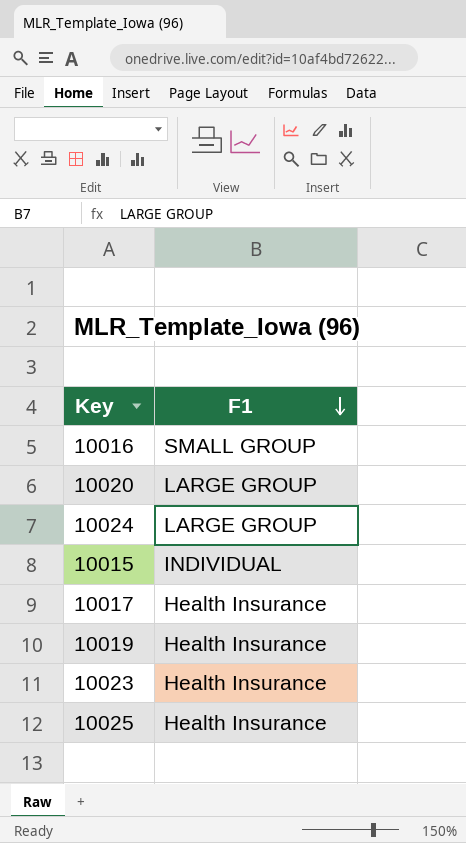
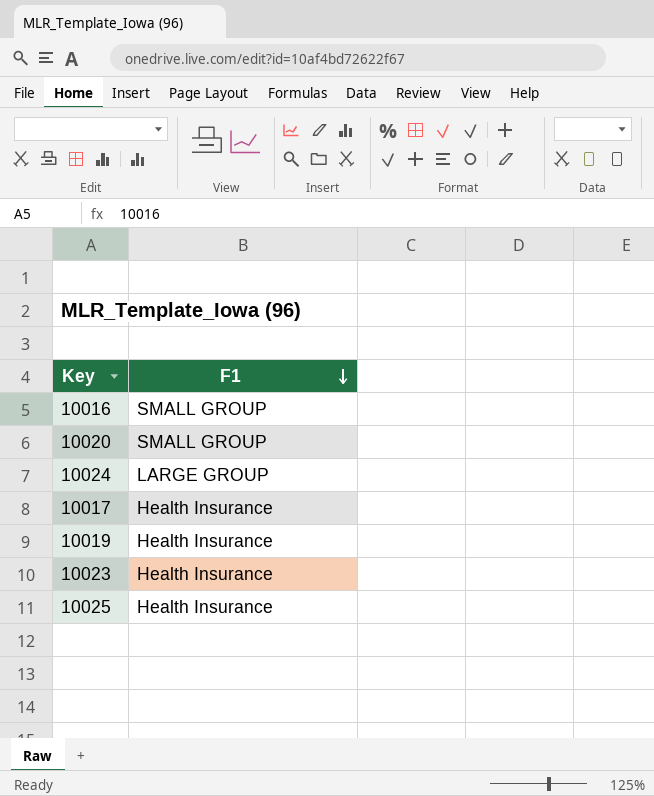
row 10015: INDIVIDUAL -> none
10020 | F1: LARGE GROUP -> SMALL GROUP

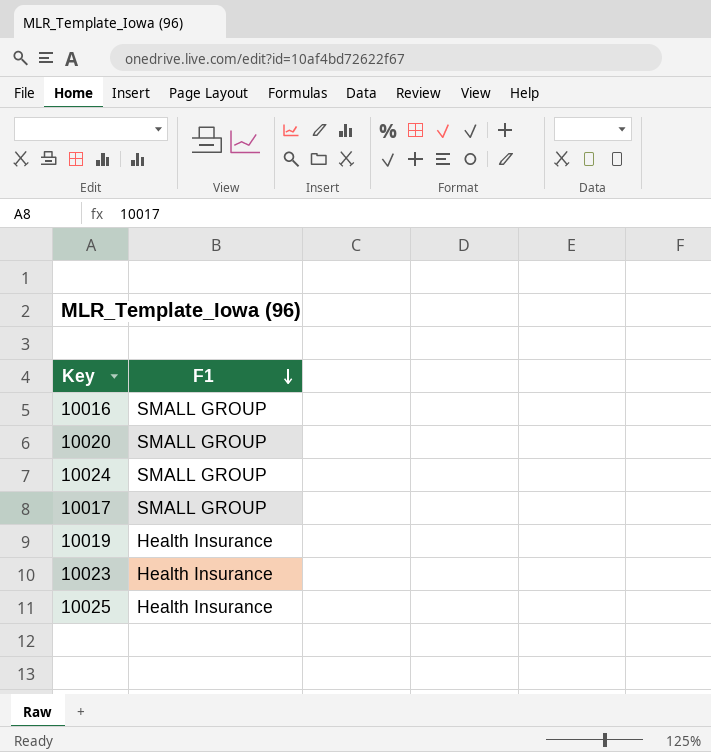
10024 | F1: LARGE GROUP -> SMALL GROUP
10017 | F1: Health Insurance -> SMALL GROUP

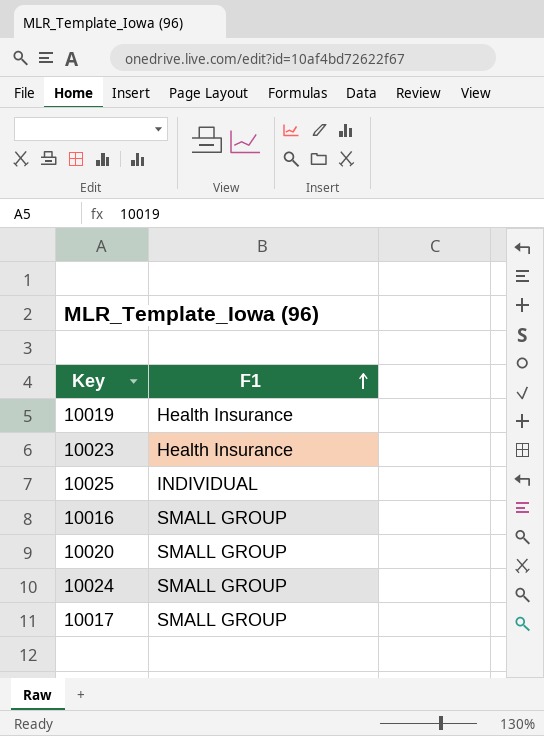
row order: F1 descending -> F1 ascending
10025 | F1: Health Insurance -> INDIVIDUAL

